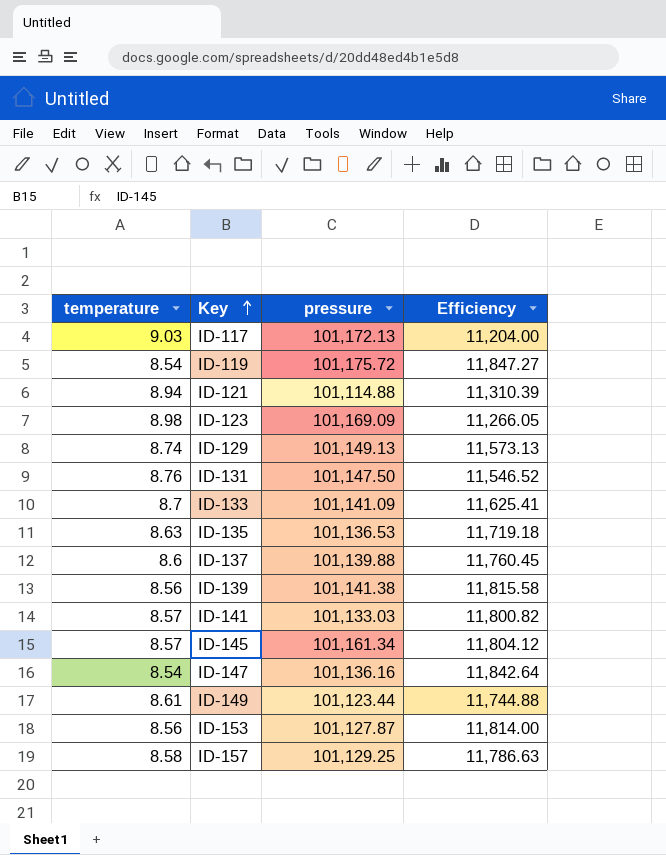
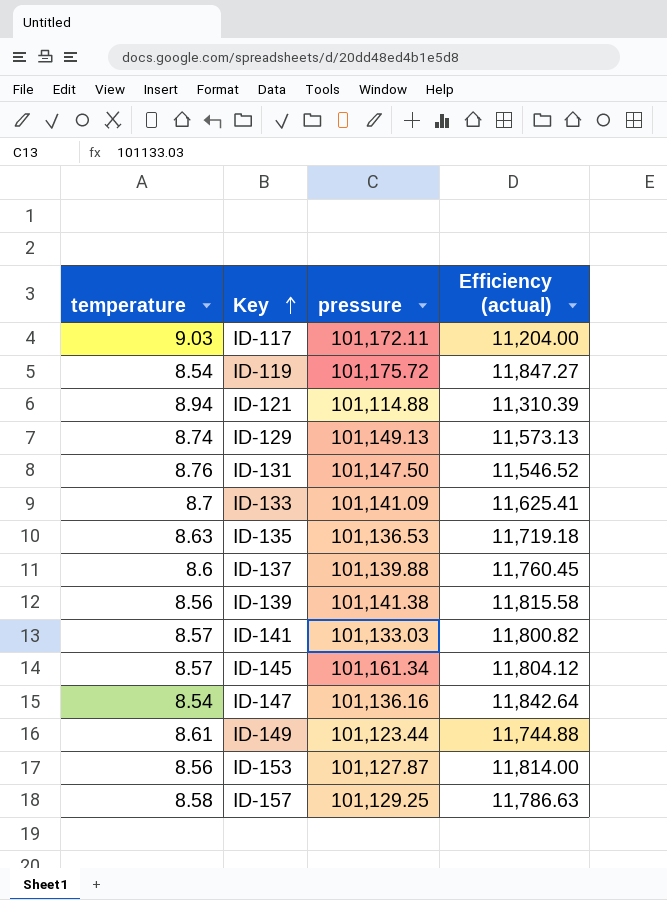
column name: Efficiency -> Efficiency (actual)
row ID-123: 8.98 | 101,169.09 | 11,266.05 -> none
ID-117 | pressure: 101,172.13 -> 101,172.11

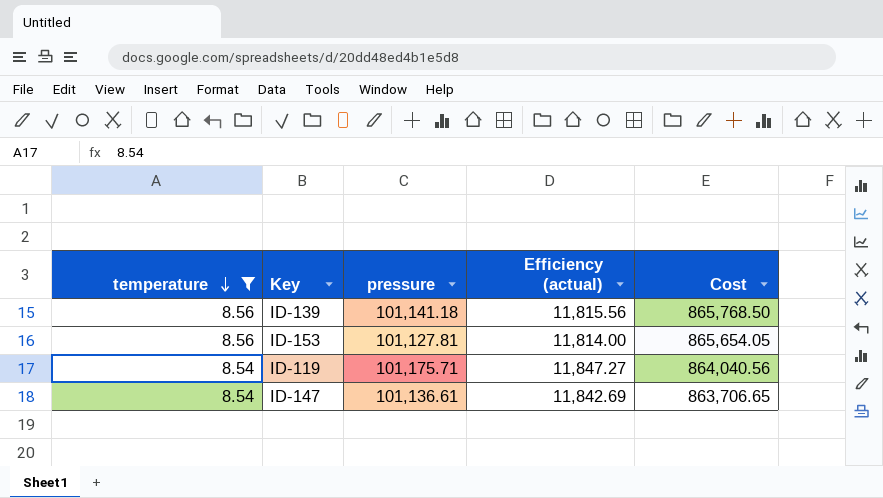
filter: none -> temperature <= 8.56
row order: Key ascending -> temperature descending
column Cost | formula: none -> [temperature] * [pressure]
ID-139 | pressure: 101,141.38 -> 101,141.18
ID-139 | Efficiency (actual): 11,815.58 -> 11,815.56
ID-153 | pressure: 101,127.87 -> 101,127.81
ID-119 | pressure: 101,175.72 -> 101,175.71
ID-147 | pressure: 101,136.16 -> 101,136.61
ID-147 | Efficiency (actual): 11,842.64 -> 11,842.69

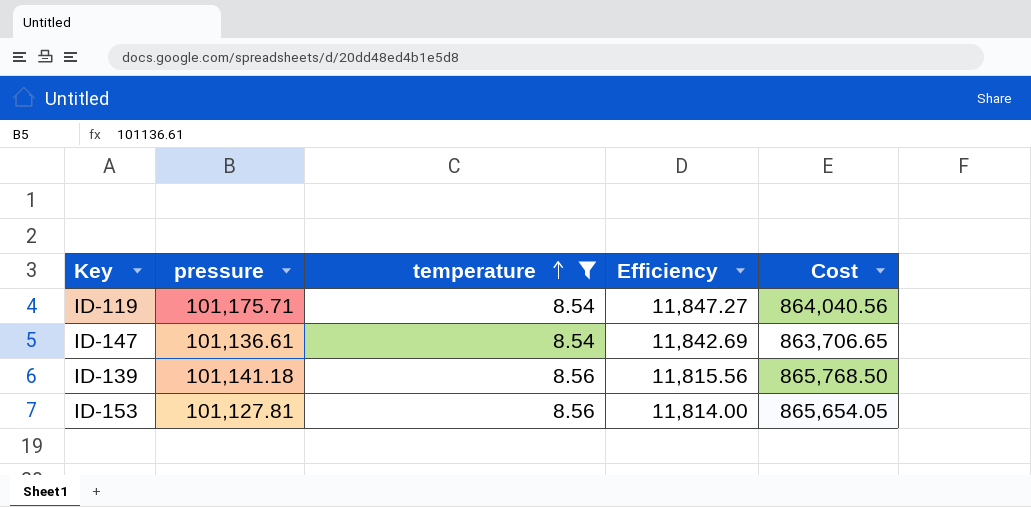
row order: temperature descending -> temperature ascending
column temperature | position: 1 -> 3
column name: Efficiency (actual) -> Efficiency

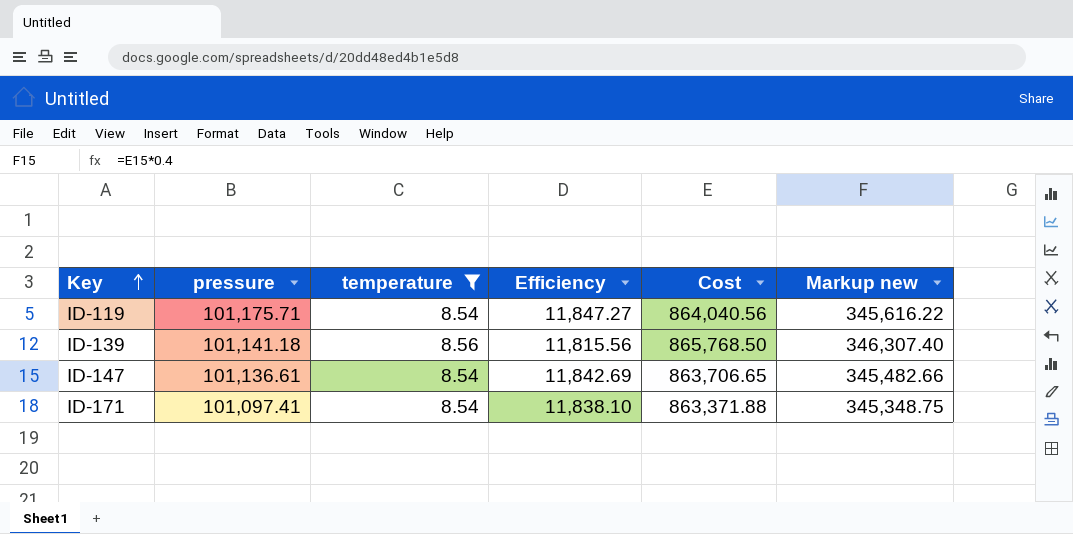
row order: temperature ascending -> Key ascending
column Markup new | formula: none -> [Cost] * 0.4
row ID-153: 101,127.81 | 8.56 | 11,814.00 | 865,654.05 -> none
row ID-171: none -> 101,097.41 | 8.54 | 11,838.10 | 863,371.88 | 345,348.75

